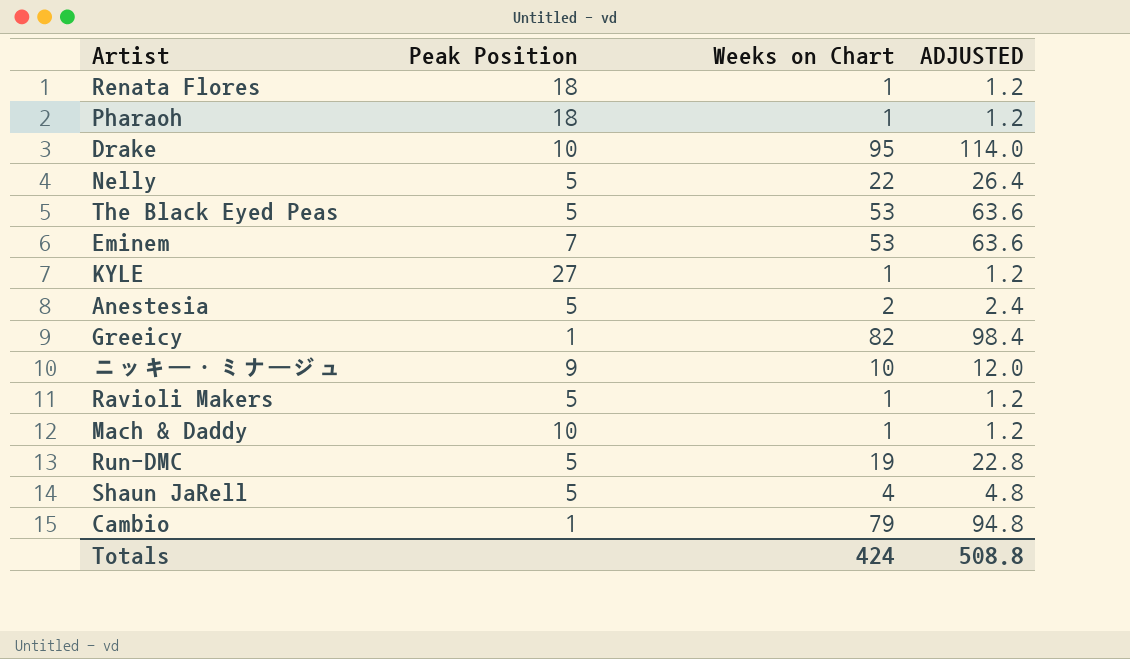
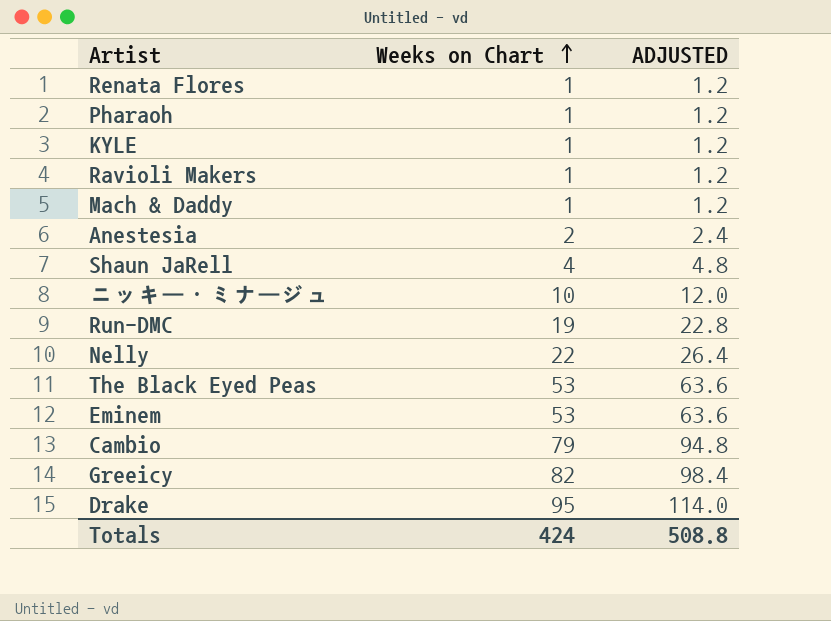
row order: none -> Weeks on Chart ascending
column Peak Position | position: 2 -> none

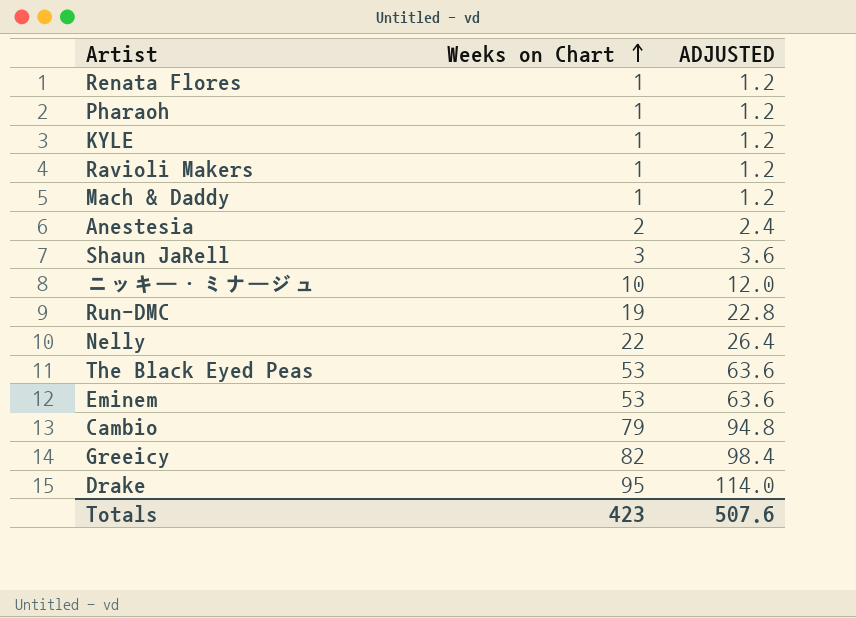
Shaun JaRell | Weeks on Chart: 4 -> 3
Shaun JaRell | ADJUSTED: 4.8 -> 3.6
Totals | Weeks on Chart: 424 -> 423
Totals | ADJUSTED: 508.8 -> 507.6

